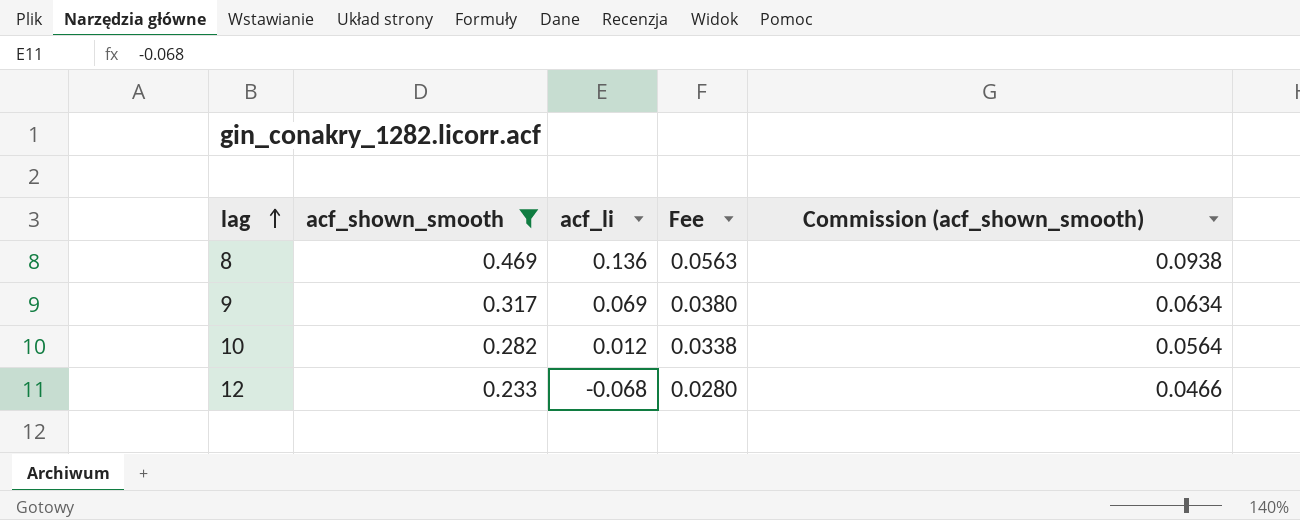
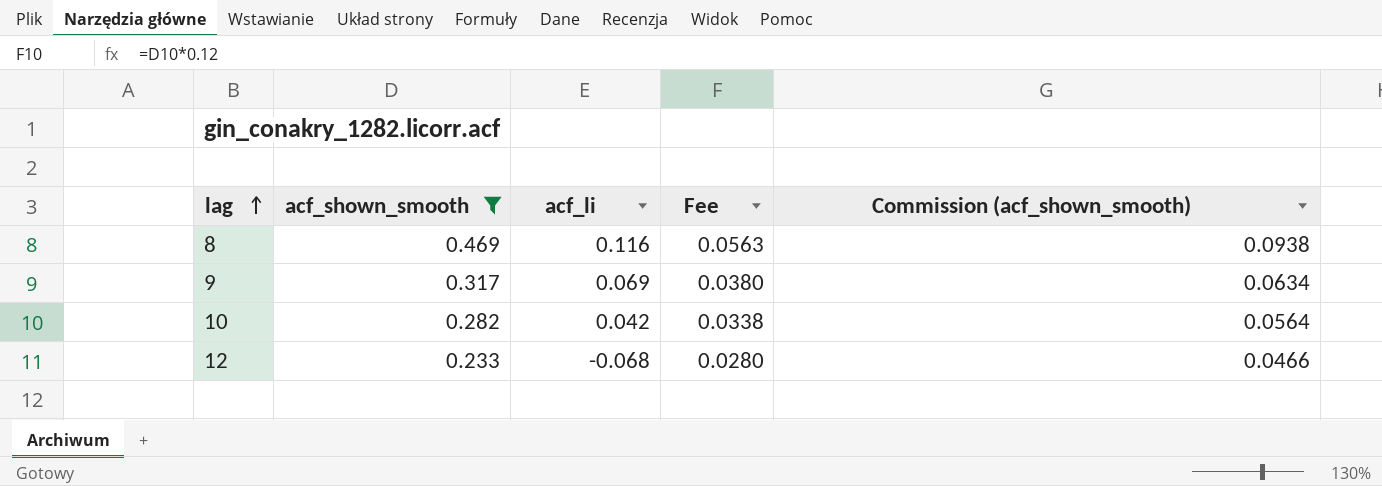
8 | acf_li: 0.136 -> 0.116
10 | acf_li: 0.012 -> 0.042

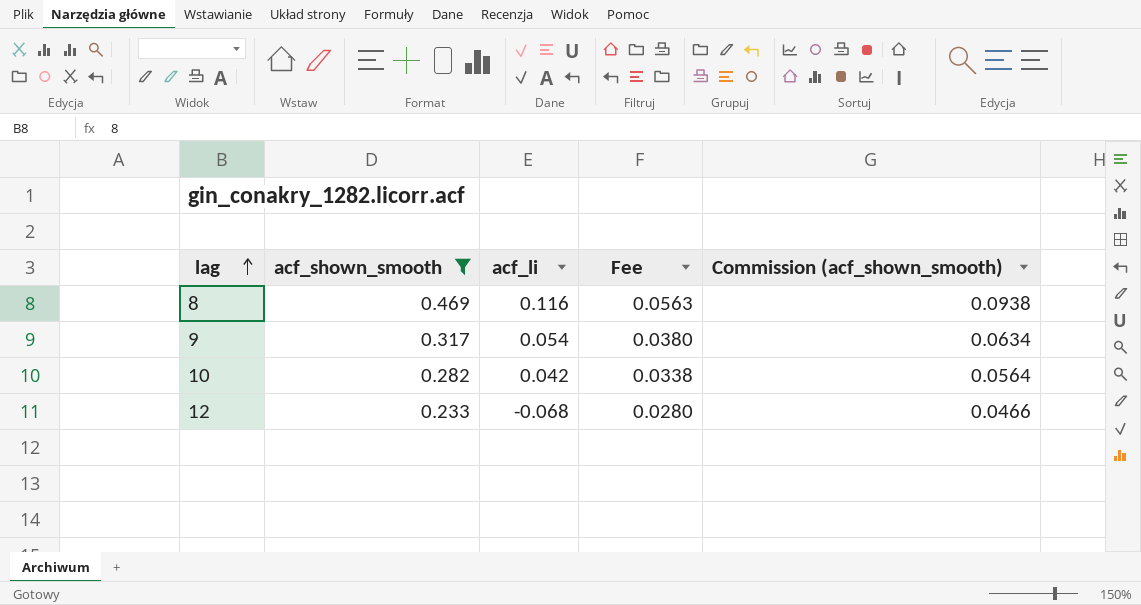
9 | acf_li: 0.069 -> 0.054

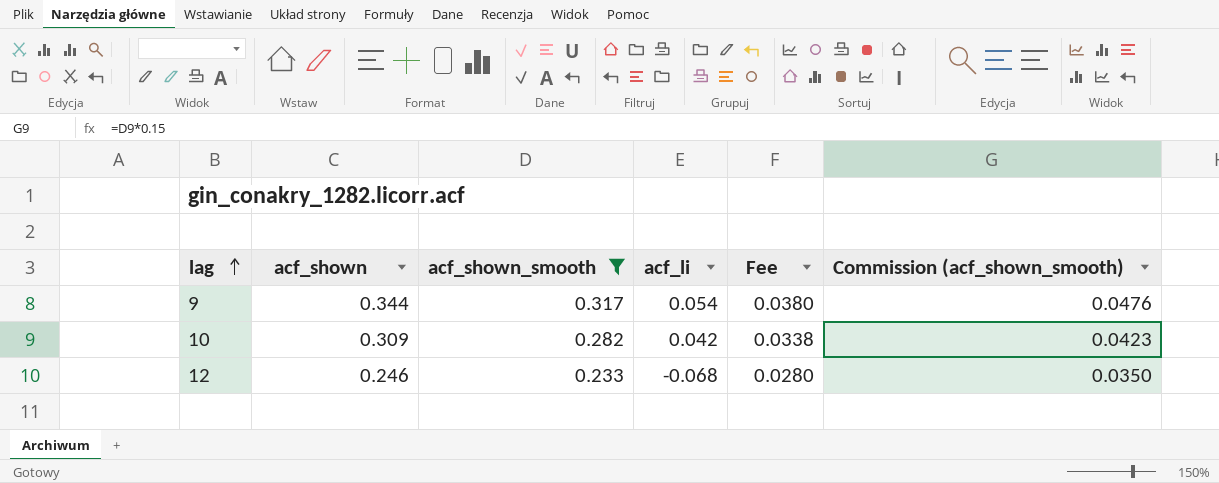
column acf_shown | position: none -> 2
column Commission (acf_shown_smooth) | formula: [acf_shown_smooth] * 0.2 -> [acf_shown_smooth] * 0.15
row 8: 0.469 | 0.116 | 0.0563 | 0.0938 -> none

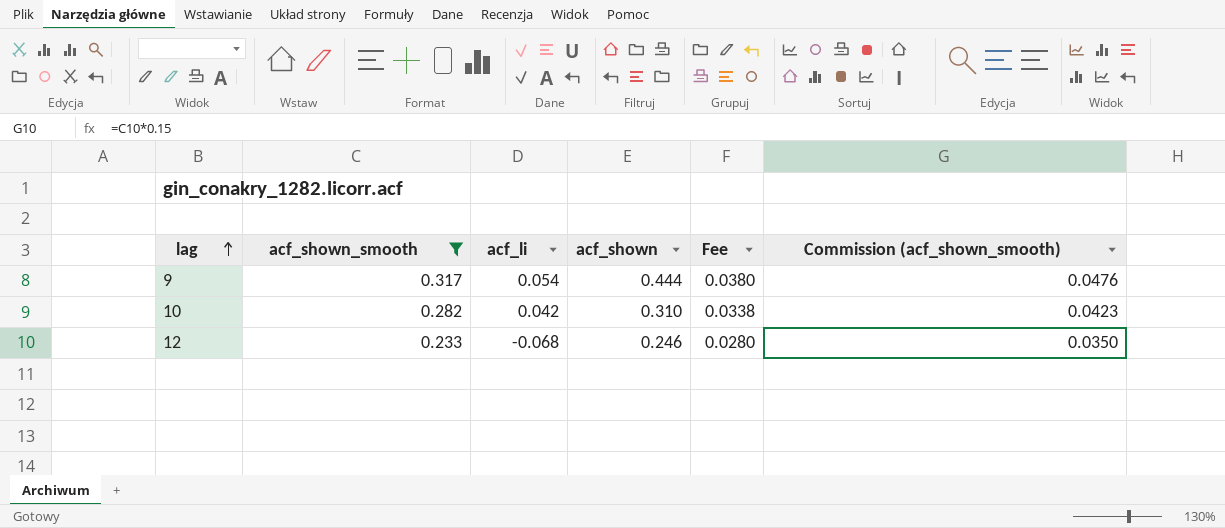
column acf_shown | position: 2 -> 4
9 | acf_shown: 0.344 -> 0.444
10 | acf_shown: 0.309 -> 0.310

